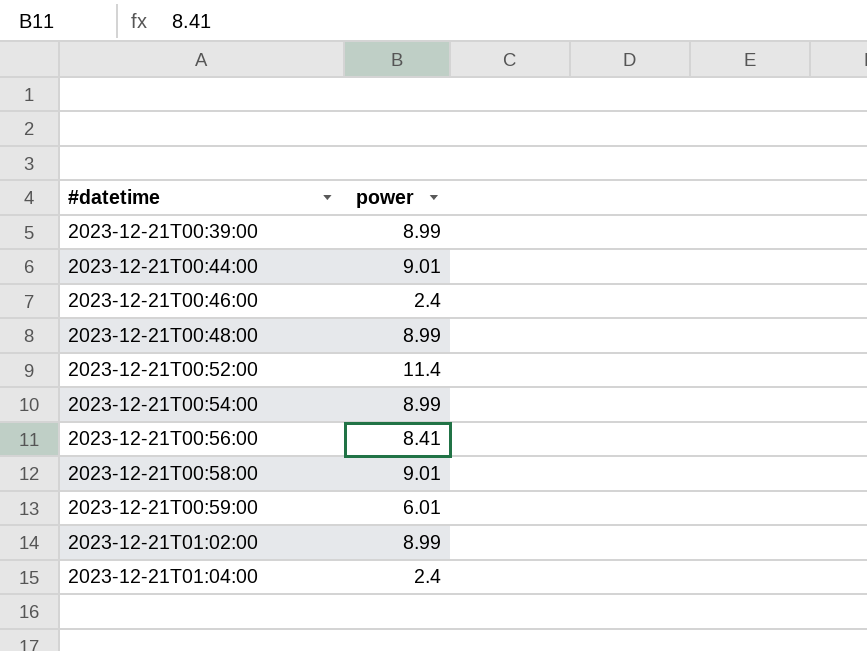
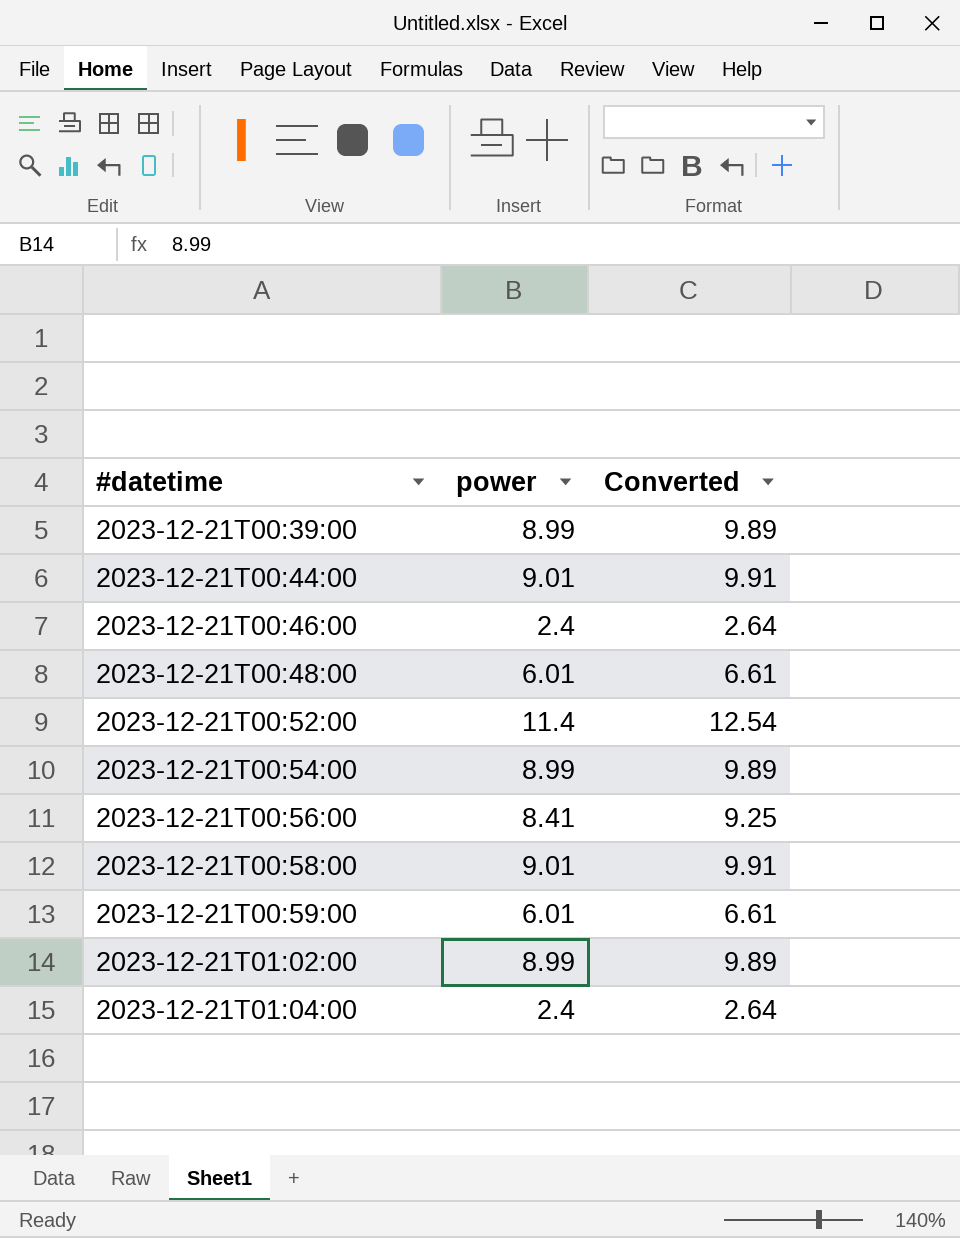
column Converted | formula: none -> [power] * 1.1
2023-12-21T00:48:00 | power: 8.99 -> 6.01

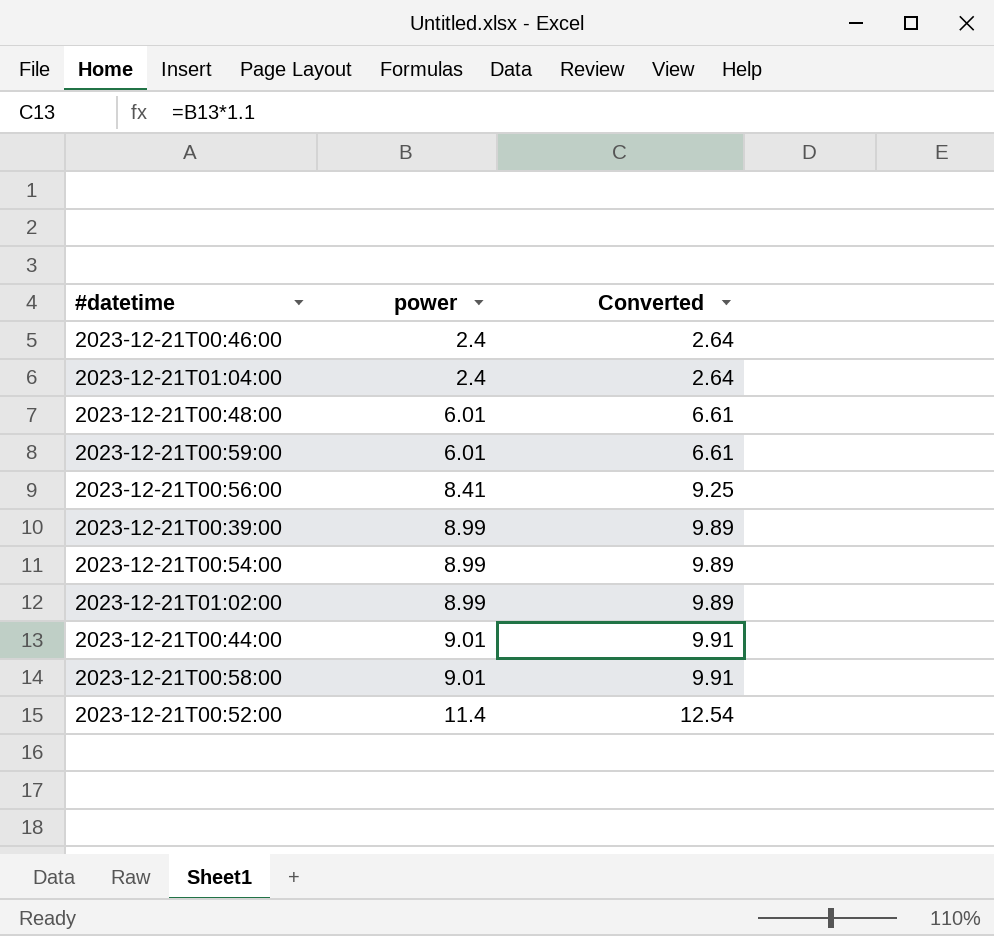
row order: #datetime ascending -> power ascending

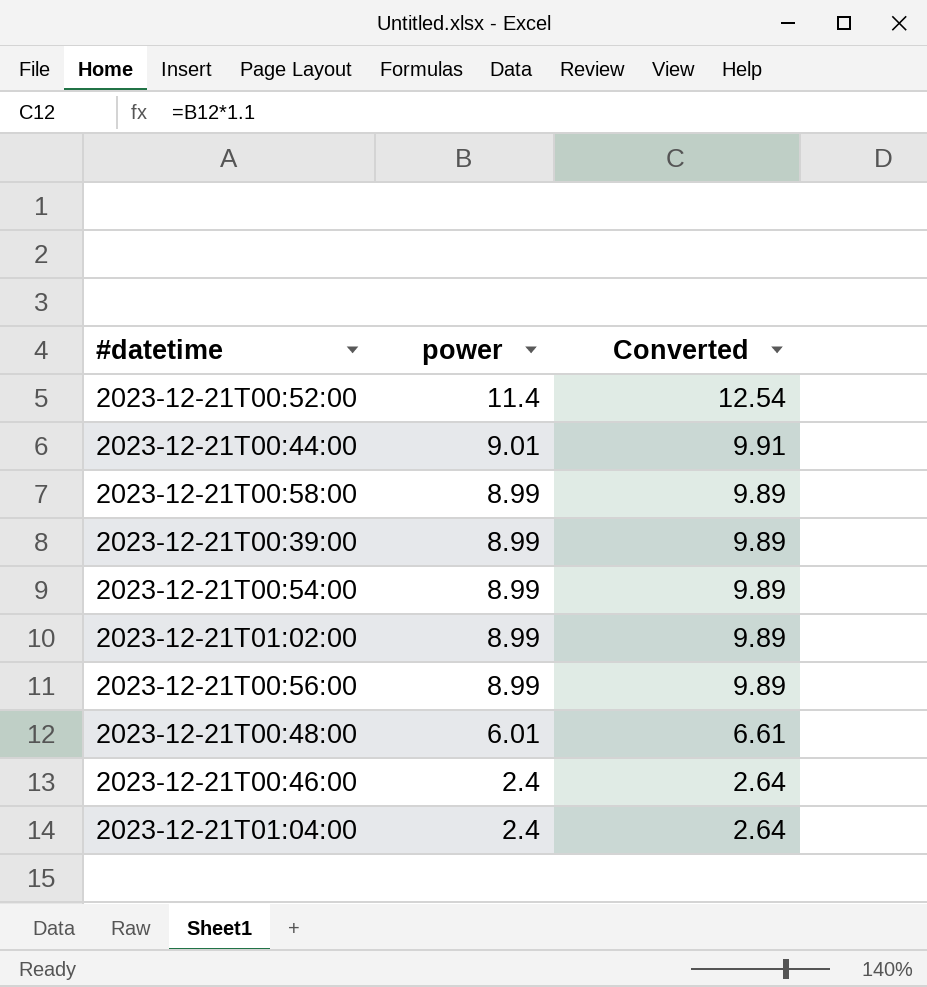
row order: power ascending -> power descending
row 2023-12-21T00:59:00: 6.01 | 6.61 -> none
2023-12-21T00:58:00 | power: 9.01 -> 8.99
2023-12-21T00:58:00 | Converted: 9.91 -> 9.89
2023-12-21T00:56:00 | power: 8.41 -> 8.99
2023-12-21T00:56:00 | Converted: 9.25 -> 9.89

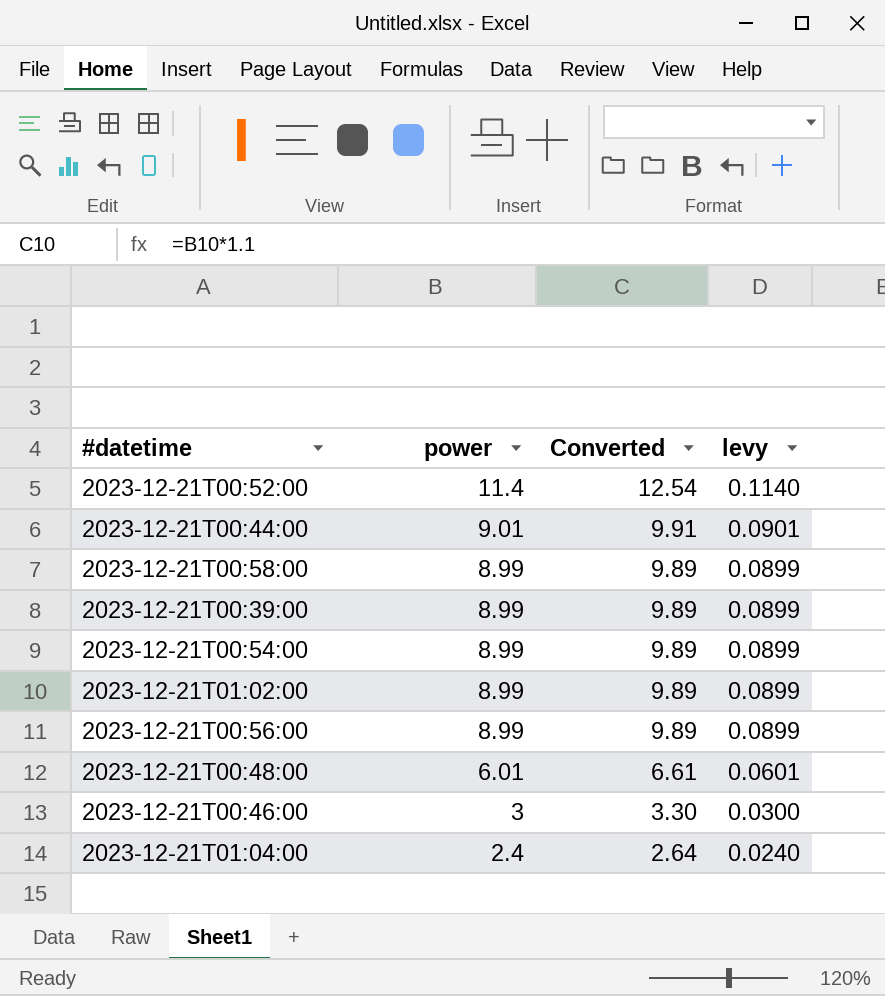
column levy | formula: none -> [power] * 0.01
2023-12-21T00:46:00 | power: 2.4 -> 3
2023-12-21T00:46:00 | Converted: 2.64 -> 3.30

